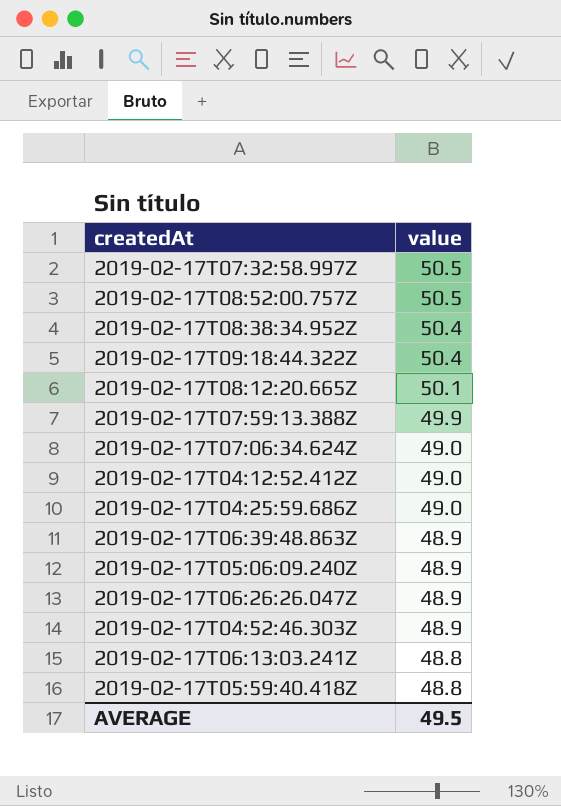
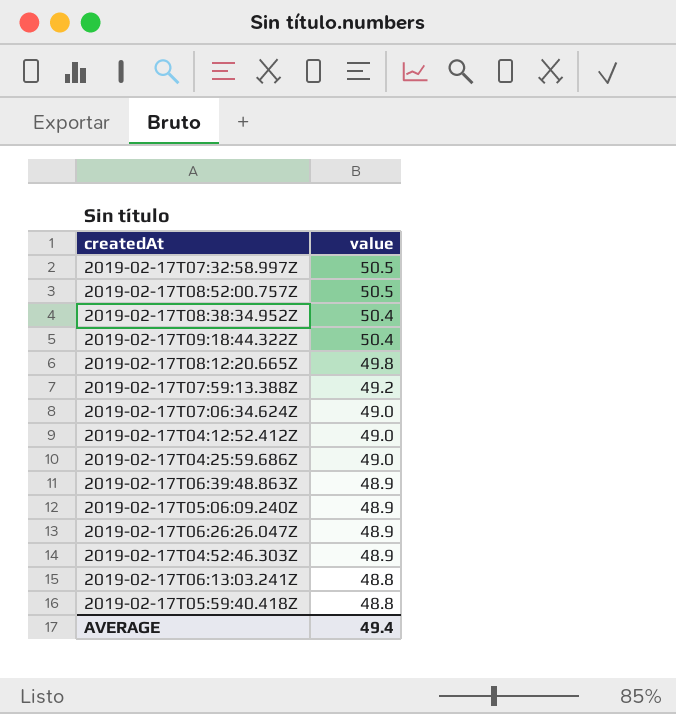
2019-02-17T08:12:20.665Z | value: 50.1 -> 49.8
2019-02-17T07:59:13.388Z | value: 49.9 -> 49.2
AVERAGE | value: 49.5 -> 49.4

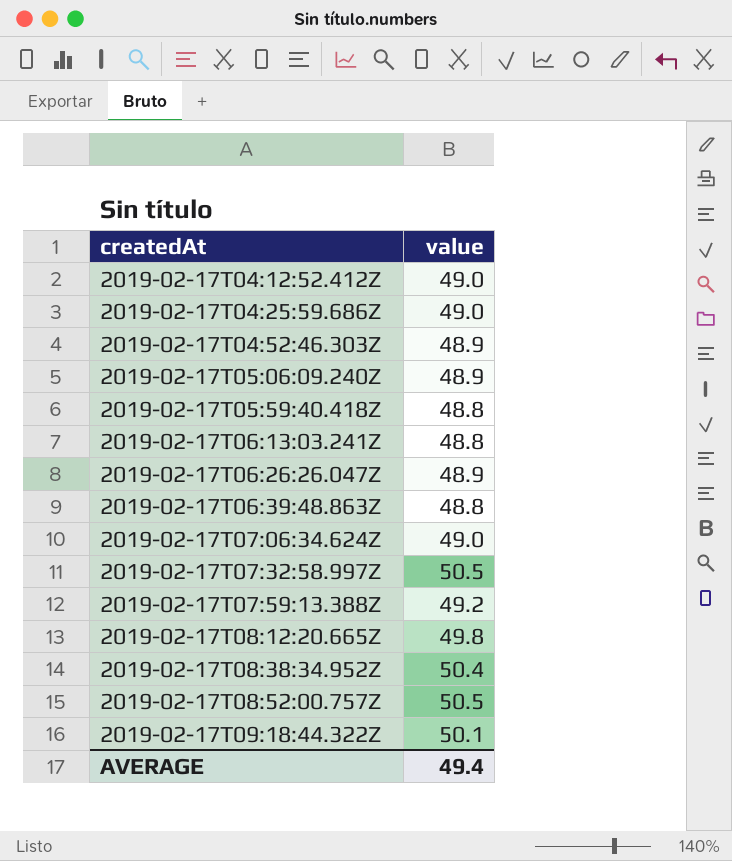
row order: value descending -> createdAt ascending
2019-02-17T06:39:48.863Z | value: 48.9 -> 48.8
2019-02-17T09:18:44.322Z | value: 50.4 -> 50.1

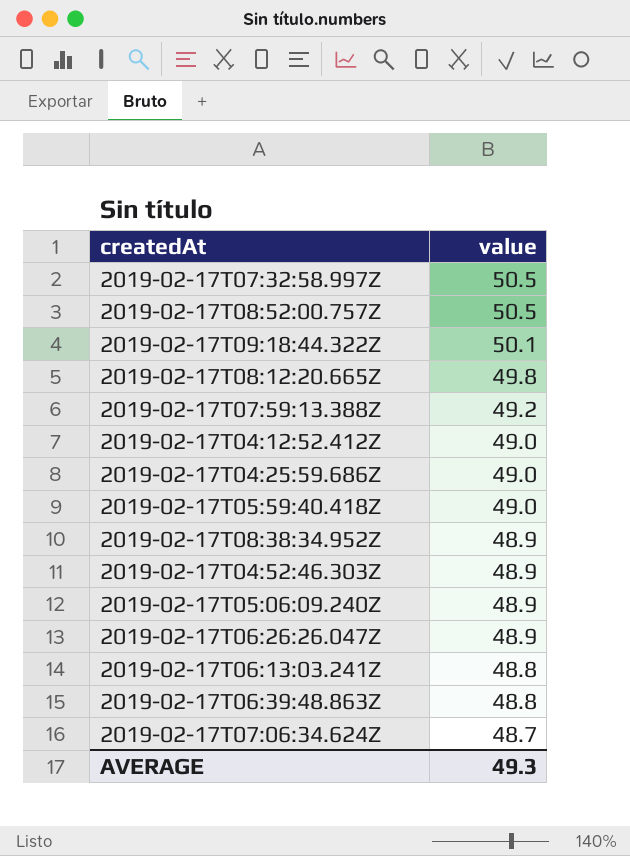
row order: createdAt ascending -> value descending
2019-02-17T05:59:40.418Z | value: 48.8 -> 49.0
2019-02-17T08:38:34.952Z | value: 50.4 -> 48.9
2019-02-17T07:06:34.624Z | value: 49.0 -> 48.7
AVERAGE | value: 49.4 -> 49.3

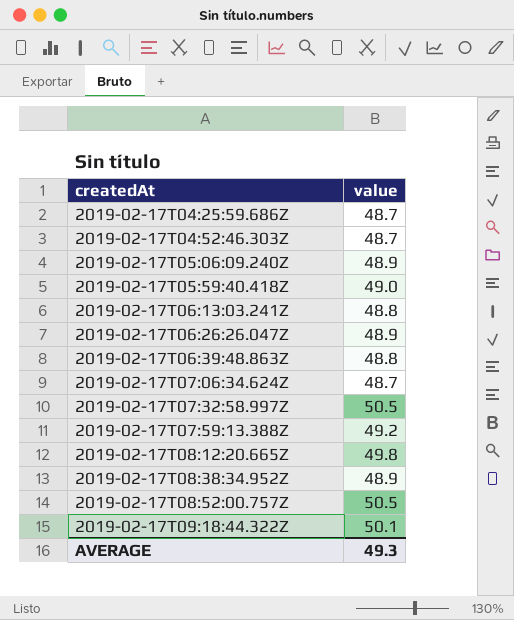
row order: value descending -> createdAt ascending
row 2019-02-17T04:12:52.412Z: 49.0 -> none
2019-02-17T04:25:59.686Z | value: 49.0 -> 48.7
2019-02-17T04:52:46.303Z | value: 48.9 -> 48.7

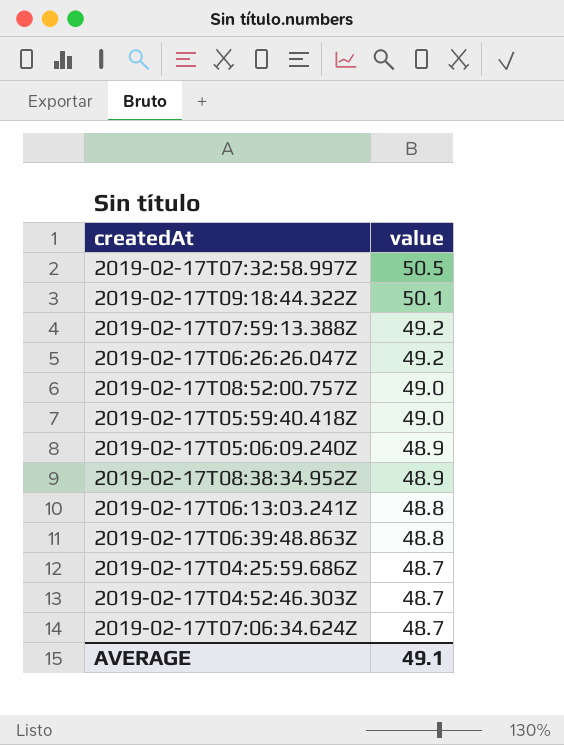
row order: createdAt ascending -> value descending
row 2019-02-17T08:12:20.665Z: 49.8 -> none
2019-02-17T06:26:26.047Z | value: 48.9 -> 49.2
2019-02-17T08:52:00.757Z | value: 50.5 -> 49.0
AVERAGE | value: 49.3 -> 49.1

